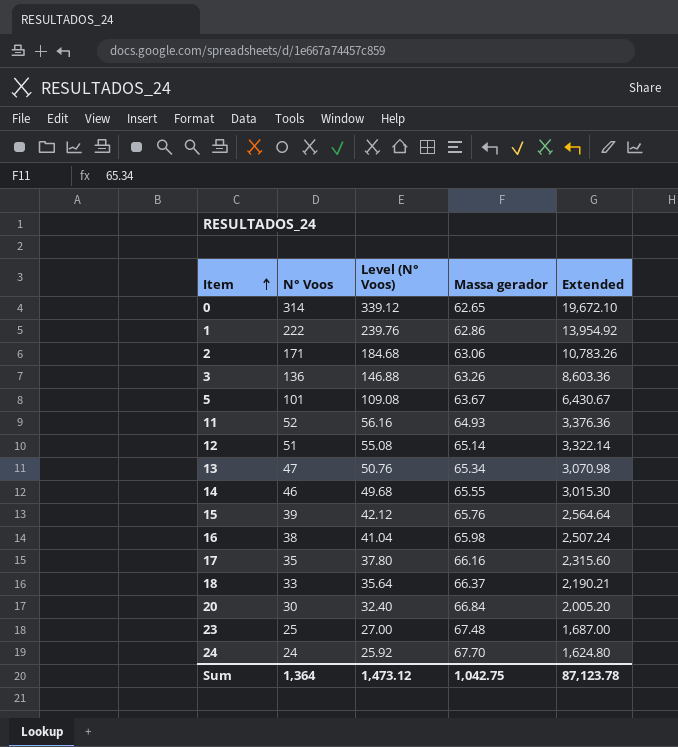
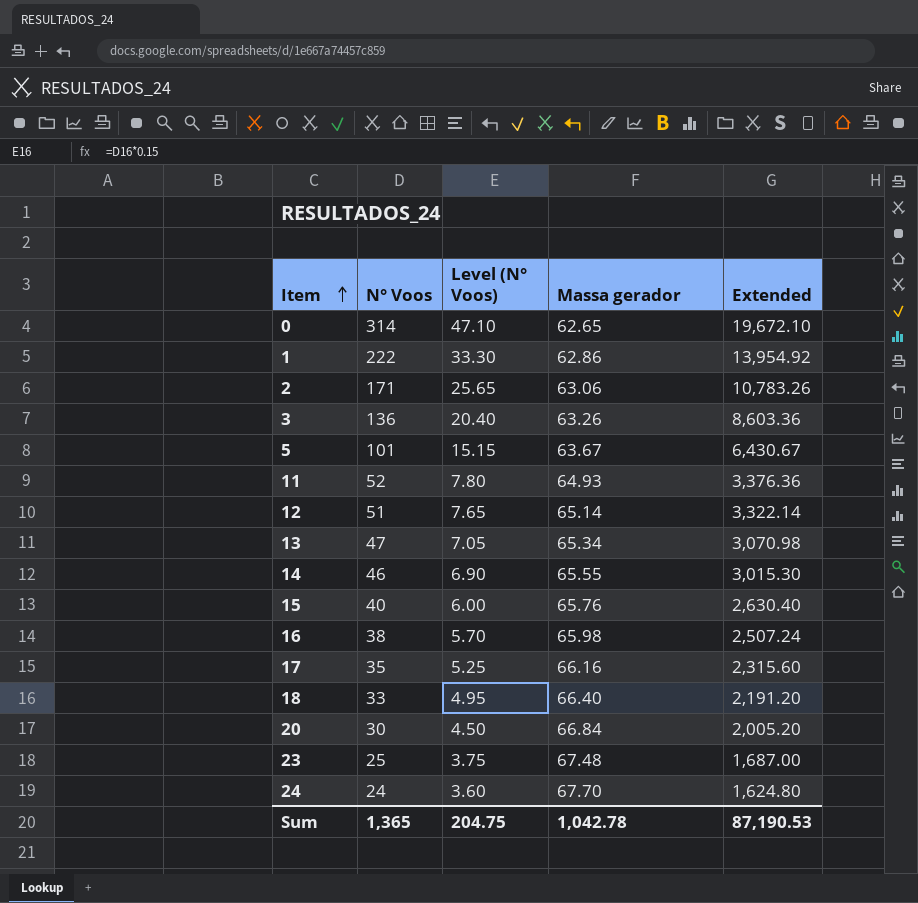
column Level (N° Voos) | formula: [N° Voos] * 1.08 -> [N° Voos] * 0.15
15 | N° Voos: 39 -> 40
15 | Extended: 2,564.64 -> 2,630.40
18 | Massa gerador: 66.37 -> 66.40
18 | Extended: 2,190.21 -> 2,191.20
Sum | N° Voos: 1,364 -> 1,365
Sum | Level (N° Voos): 1,473.12 -> 204.75
Sum | Massa gerador: 1,042.75 -> 1,042.78
Sum | Extended: 87,123.78 -> 87,190.53

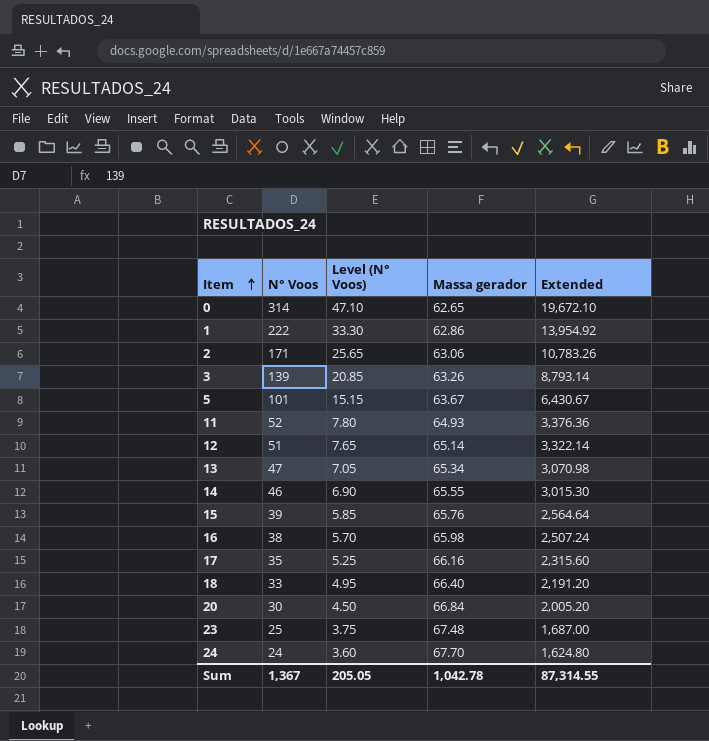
3 | N° Voos: 136 -> 139
3 | Level (N° Voos): 20.40 -> 20.85
3 | Extended: 8,603.36 -> 8,793.14
15 | N° Voos: 40 -> 39
15 | Level (N° Voos): 6.00 -> 5.85
15 | Extended: 2,630.40 -> 2,564.64
Sum | N° Voos: 1,365 -> 1,367
Sum | Level (N° Voos): 204.75 -> 205.05
Sum | Extended: 87,190.53 -> 87,314.55

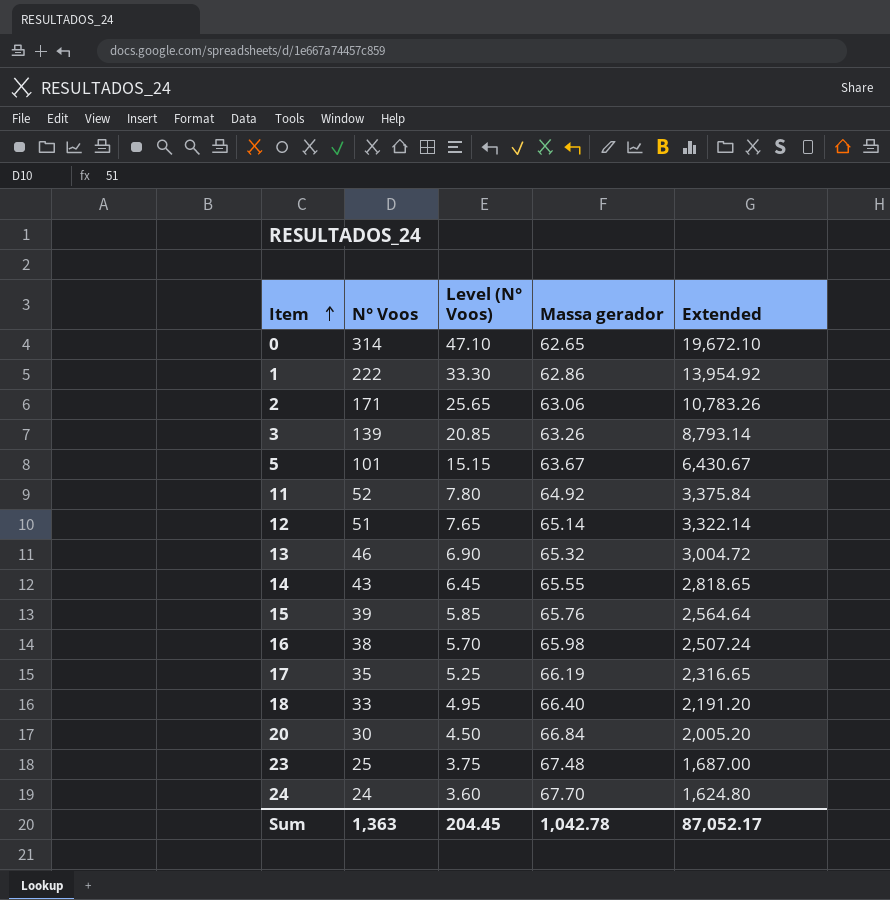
11 | Massa gerador: 64.93 -> 64.92
11 | Extended: 3,376.36 -> 3,375.84
13 | N° Voos: 47 -> 46
13 | Level (N° Voos): 7.05 -> 6.90
13 | Massa gerador: 65.34 -> 65.32
13 | Extended: 3,070.98 -> 3,004.72
14 | N° Voos: 46 -> 43
14 | Level (N° Voos): 6.90 -> 6.45
14 | Extended: 3,015.30 -> 2,818.65
17 | Massa gerador: 66.16 -> 66.19
17 | Extended: 2,315.60 -> 2,316.65
Sum | N° Voos: 1,367 -> 1,363
Sum | Level (N° Voos): 205.05 -> 204.45
Sum | Extended: 87,314.55 -> 87,052.17

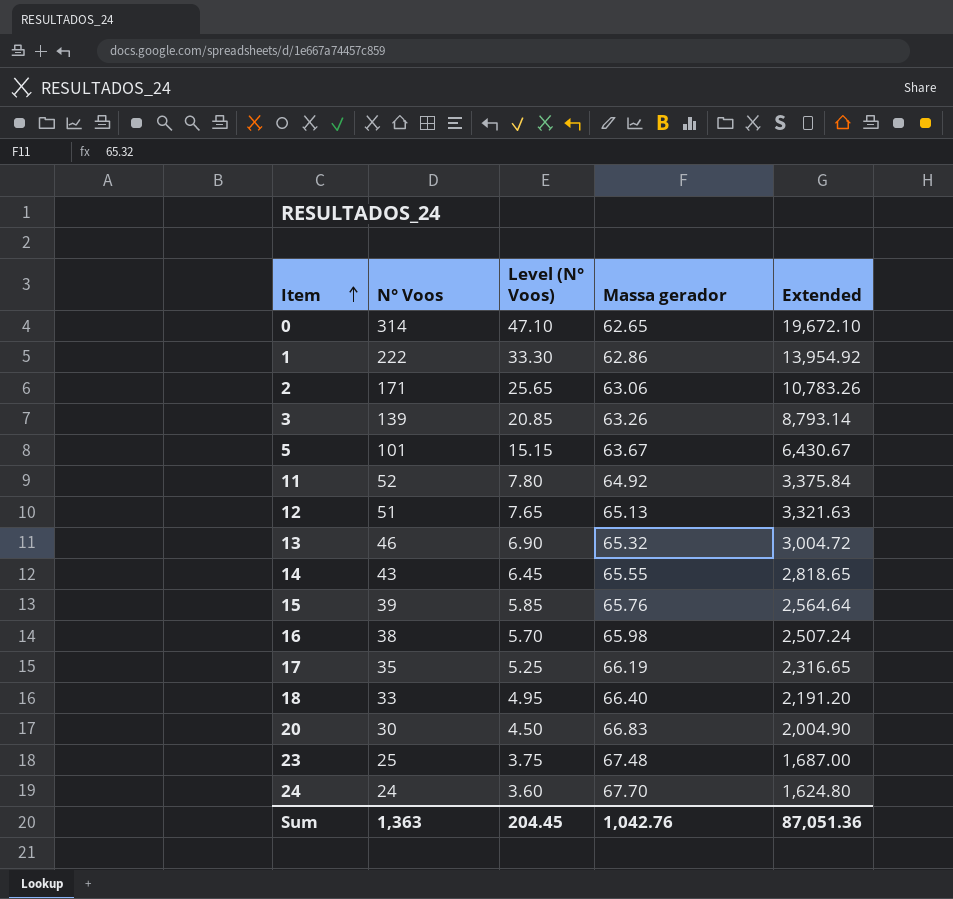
12 | Massa gerador: 65.14 -> 65.13
12 | Extended: 3,322.14 -> 3,321.63
20 | Massa gerador: 66.84 -> 66.83
20 | Extended: 2,005.20 -> 2,004.90
Sum | Massa gerador: 1,042.78 -> 1,042.76
Sum | Extended: 87,052.17 -> 87,051.36

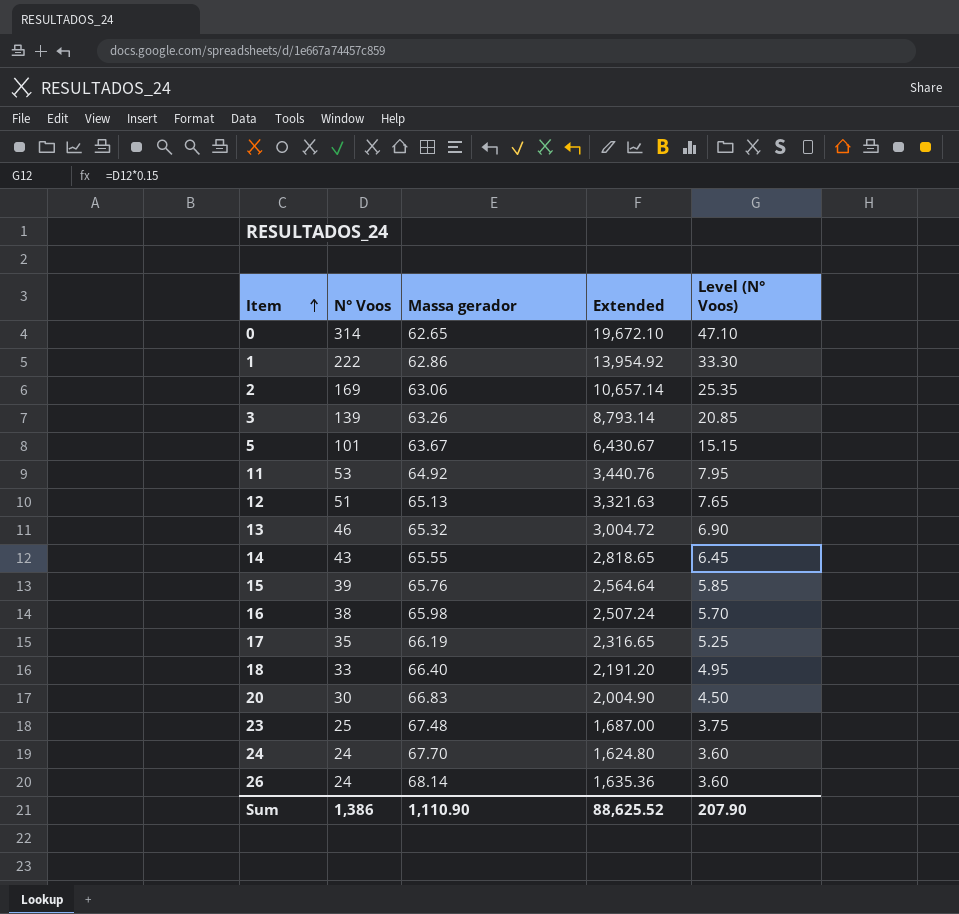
column Level (N° Voos) | position: 3 -> 5
2 | N° Voos: 171 -> 169
2 | Extended: 10,783.26 -> 10,657.14
2 | Level (N° Voos): 25.65 -> 25.35
11 | N° Voos: 52 -> 53
11 | Extended: 3,375.84 -> 3,440.76
11 | Level (N° Voos): 7.80 -> 7.95
row 26: none -> 24 | 68.14 | 1,635.36 | 3.60
Sum | N° Voos: 1,363 -> 1,386
Sum | Massa gerador: 1,042.76 -> 1,110.90
Sum | Extended: 87,051.36 -> 88,625.52
Sum | Level (N° Voos): 204.45 -> 207.90

